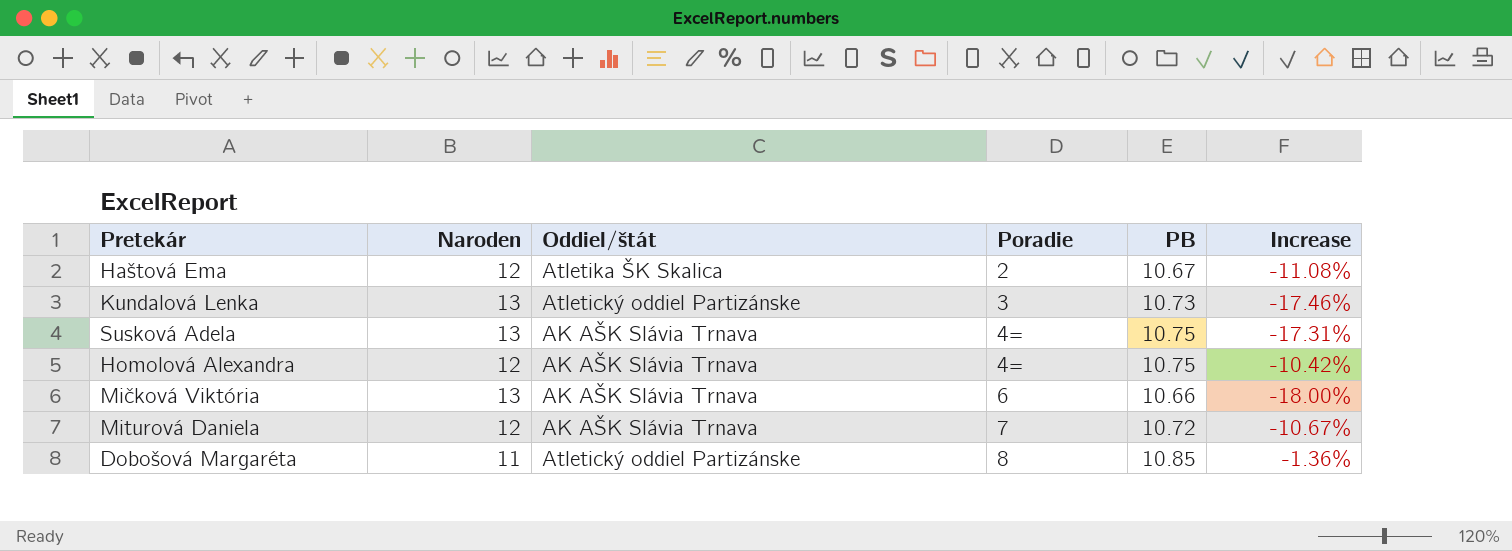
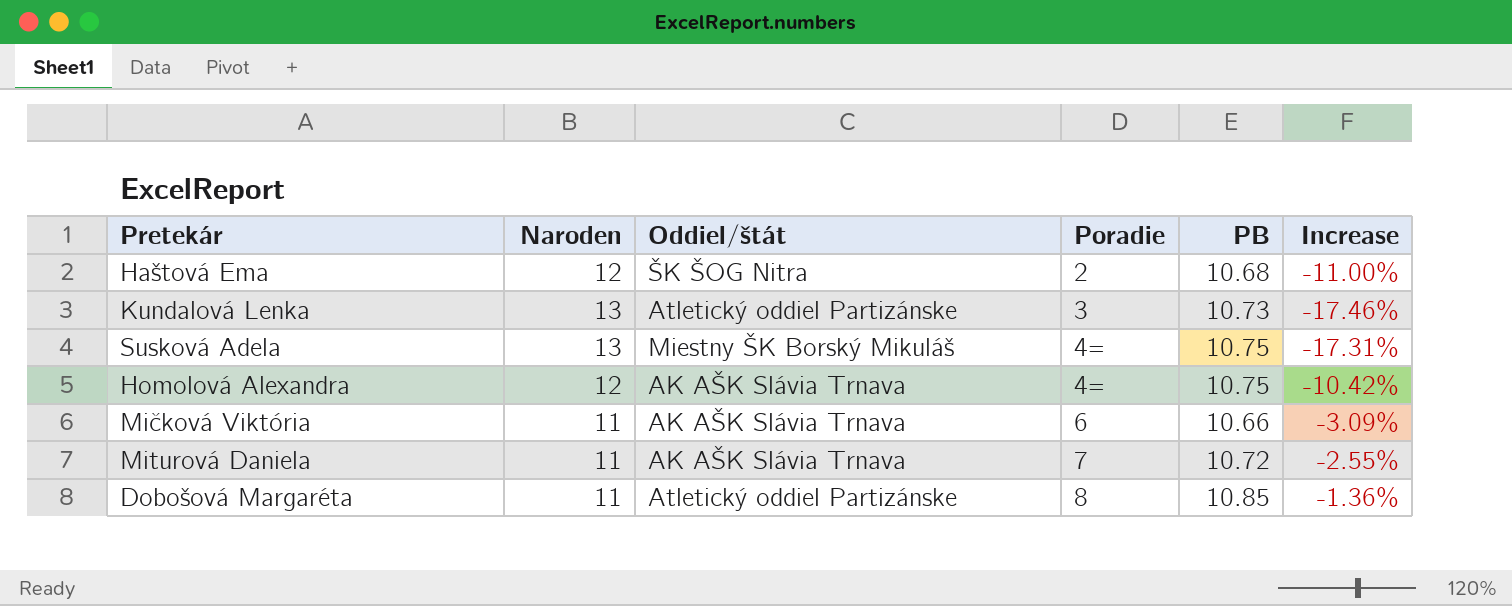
Haštová Ema | Oddiel/štát: Atletika ŠK Skalica -> ŠK ŠOG Nitra
Haštová Ema | PB: 10.67 -> 10.68
Haštová Ema | Increase: -11.08% -> -11.00%
Susková Adela | Oddiel/štát: AK AŠK Slávia Trnava -> Miestny ŠK Borský Mikuláš
Mičková Viktória | Naroden: 13 -> 11
Mičková Viktória | Increase: -18.00% -> -3.09%
Miturová Daniela | Naroden: 12 -> 11
Miturová Daniela | Increase: -10.67% -> -2.55%

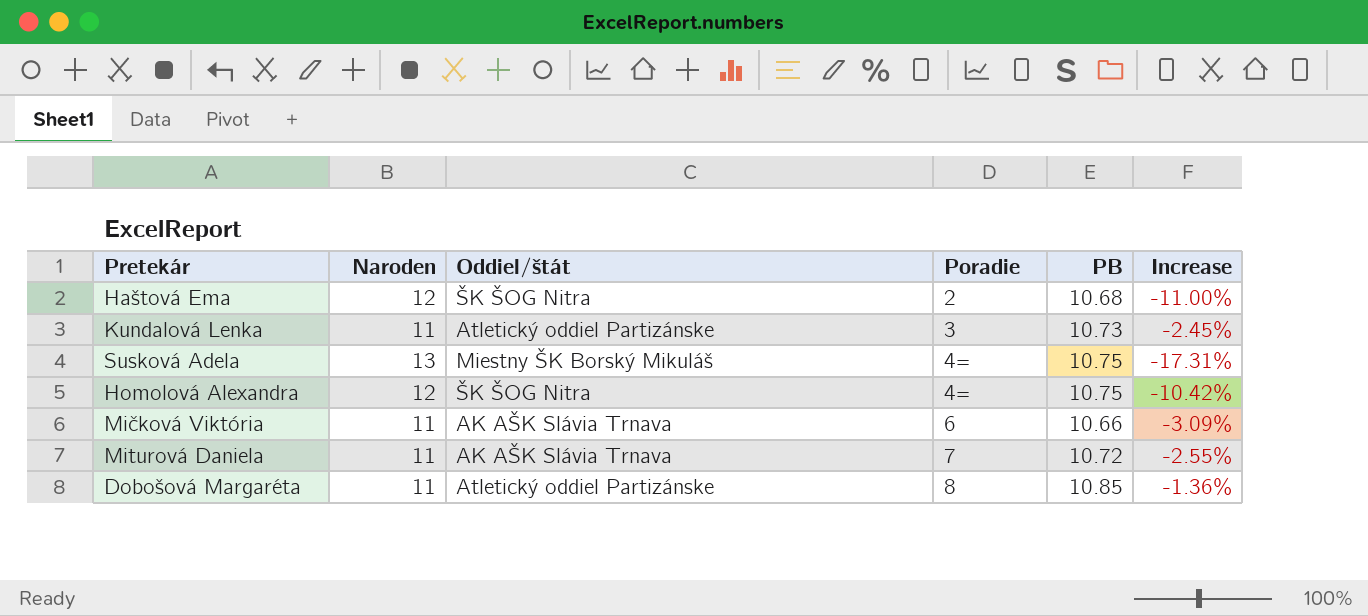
Kundalová Lenka | Naroden: 13 -> 11
Kundalová Lenka | Increase: -17.46% -> -2.45%
Homolová Alexandra | Oddiel/štát: AK AŠK Slávia Trnava -> ŠK ŠOG Nitra

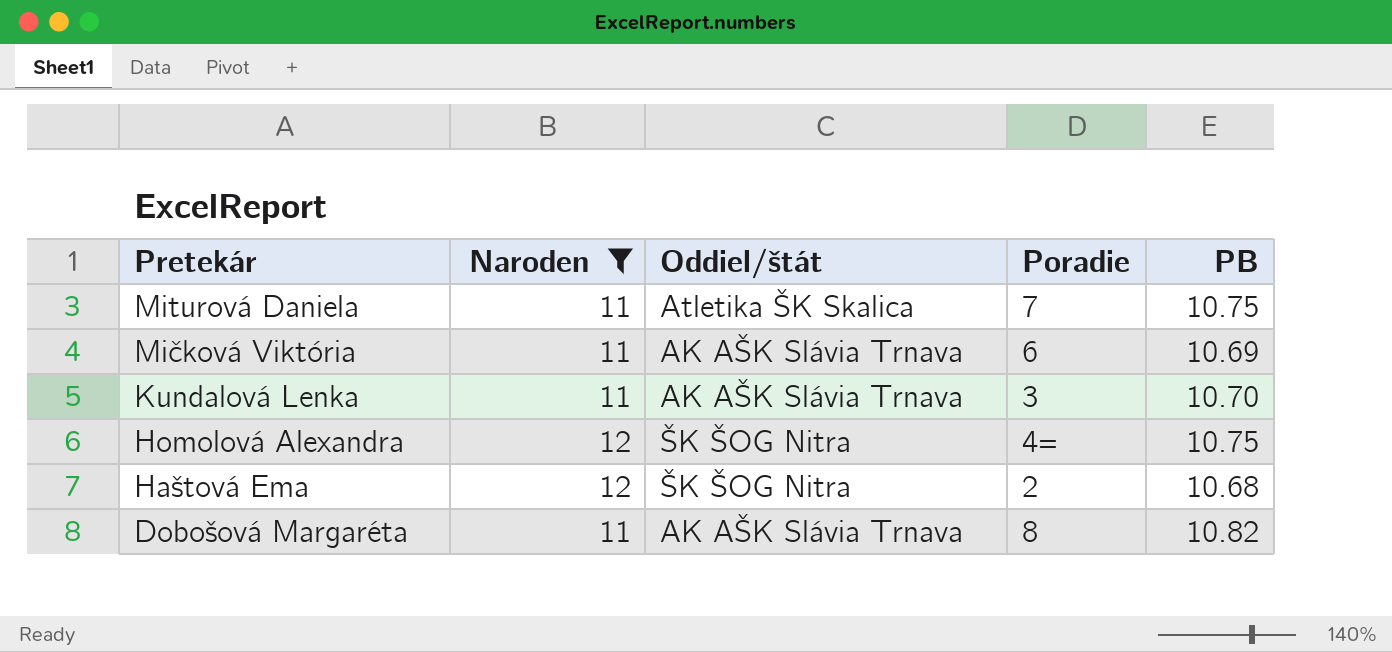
filter: none -> Naroden != 13
row order: Poradie ascending -> Pretekár descending
column Increase | formula: ([PB] - [Naroden]) / [Naroden] -> none
Miturová Daniela | Oddiel/štát: AK AŠK Slávia Trnava -> Atletika ŠK Skalica
Miturová Daniela | PB: 10.72 -> 10.75
Mičková Viktória | PB: 10.66 -> 10.69
Kundalová Lenka | Oddiel/štát: Atletický oddiel Partizánske -> AK AŠK Slávia Trnava
Kundalová Lenka | PB: 10.73 -> 10.70
Dobošová Margaréta | Oddiel/štát: Atletický oddiel Partizánske -> AK AŠK Slávia Trnava
Dobošová Margaréta | PB: 10.85 -> 10.82

